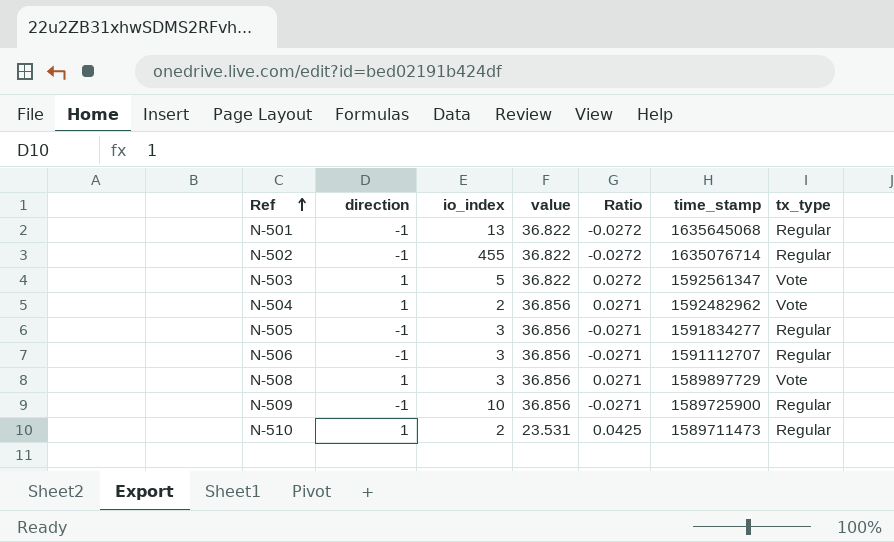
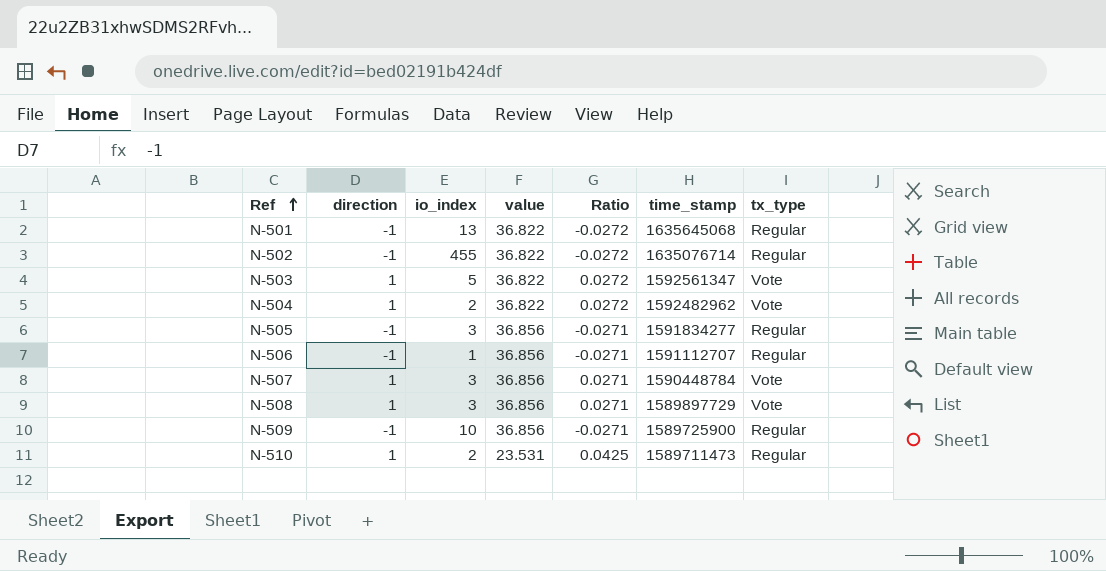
N-504 | value: 36.856 -> 36.822
N-504 | Ratio: 0.0271 -> 0.0272
N-506 | io_index: 3 -> 1
row N-507: none -> 1 | 3 | 36.856 | 0.0271 | 1590448784 | Vote

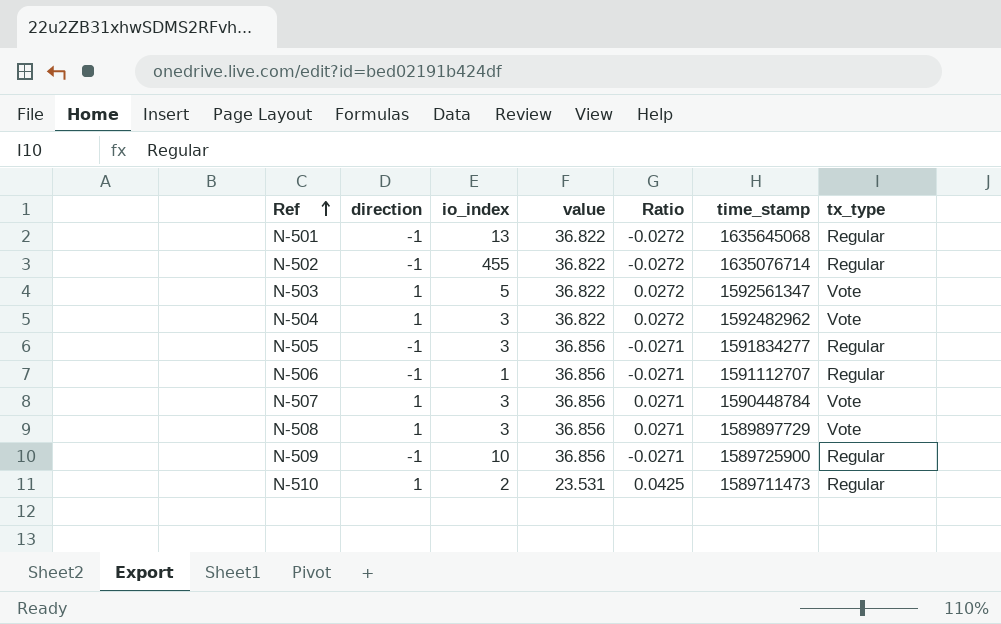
N-504 | io_index: 2 -> 3

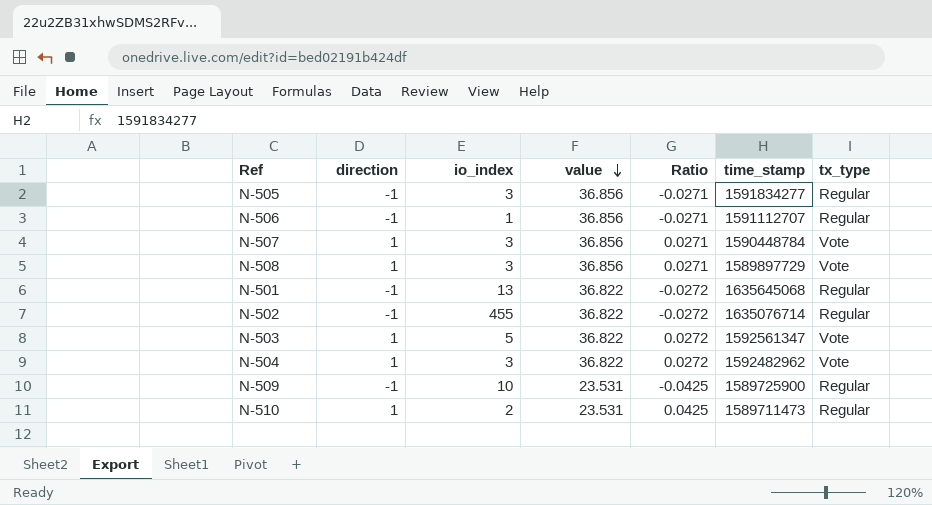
row order: Ref ascending -> value descending
N-509 | value: 36.856 -> 23.531
N-509 | Ratio: -0.0271 -> -0.0425

